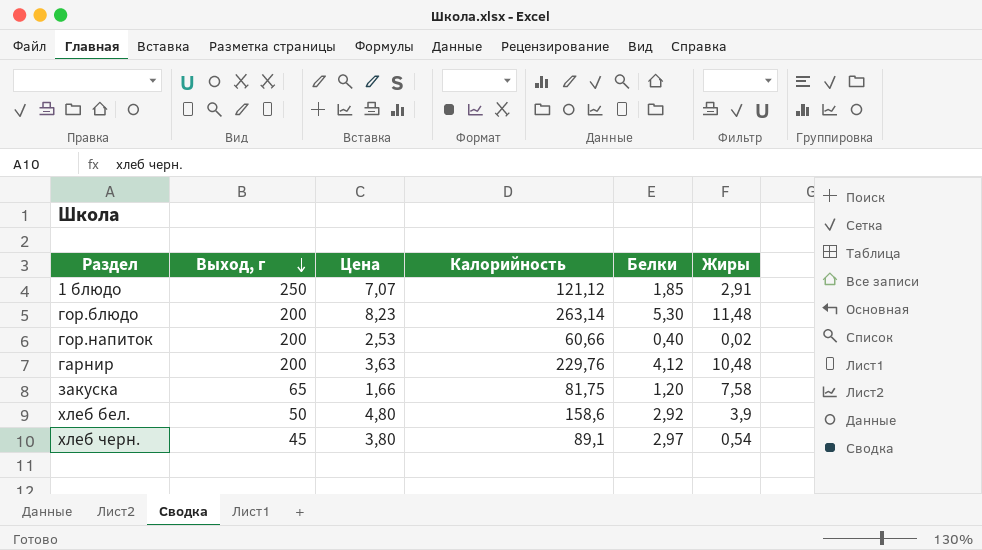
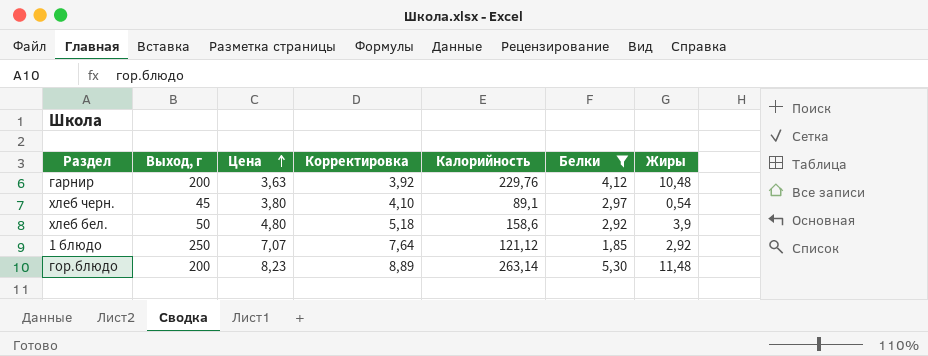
filter: none -> Белки >= 1,85
row order: Выход, г descending -> Цена ascending
column Корректировка | formula: none -> [Цена] * 1,08
1 блюдо | Жиры: 2,91 -> 2,92

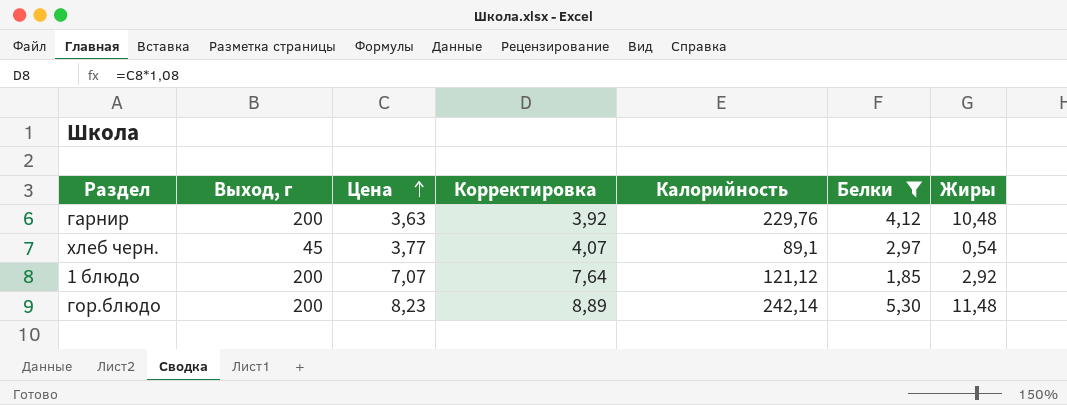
row хлеб бел.: 50 | 4,80 | 5,18 | 158,6 | 2,92 | 3,9 -> none
хлеб черн. | Цена: 3,80 -> 3,77
хлеб черн. | Корректировка: 4,10 -> 4,07
1 блюдо | Выход, г: 250 -> 200
гор.блюдо | Калорийность: 263,14 -> 242,14

